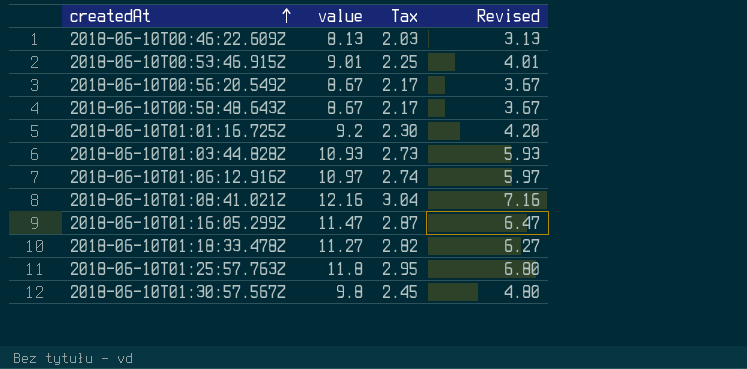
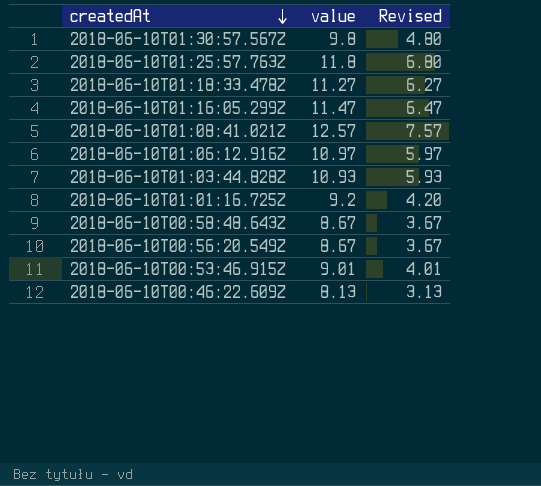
row order: createdAt ascending -> createdAt descending
column Tax | formula: [value] * 0.25 -> none
2018-06-10T01:08:41.021Z | value: 12.16 -> 12.57
2018-06-10T01:08:41.021Z | Revised: 7.16 -> 7.57

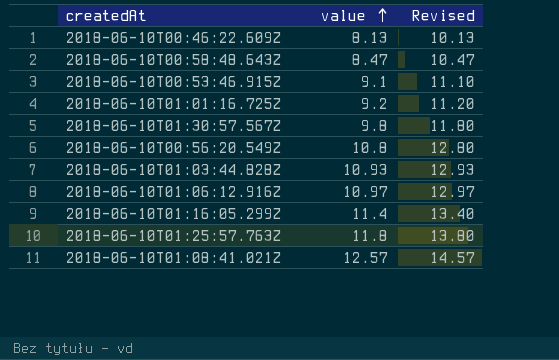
row order: createdAt descending -> value ascending
column Revised | formula: [value] - 5 -> [value] + 2
row 2018-06-10T01:18:33.478Z: 11.27 | 6.27 -> none
2018-06-10T00:58:48.643Z | value: 8.67 -> 8.47
2018-06-10T00:53:46.915Z | value: 9.01 -> 9.1
2018-06-10T00:56:20.549Z | value: 8.67 -> 10.8
2018-06-10T01:16:05.299Z | value: 11.47 -> 11.4

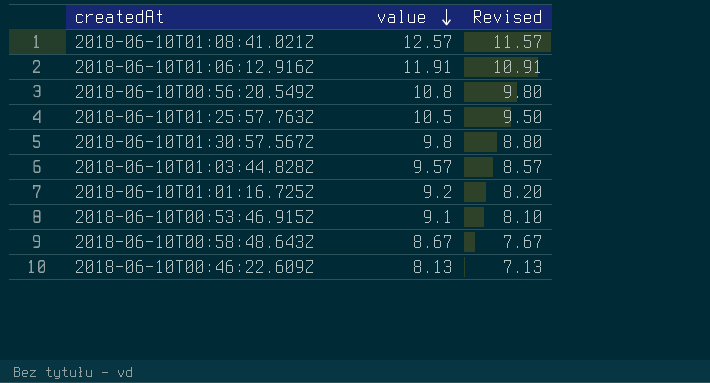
row order: value ascending -> value descending
column Revised | formula: [value] + 2 -> [value] - 1
row 2018-06-10T01:16:05.299Z: 11.4 | 13.40 -> none
2018-06-10T01:06:12.916Z | value: 10.97 -> 11.91
2018-06-10T01:25:57.763Z | value: 11.8 -> 10.5
2018-06-10T01:03:44.828Z | value: 10.93 -> 9.57
2018-06-10T00:58:48.643Z | value: 8.47 -> 8.67

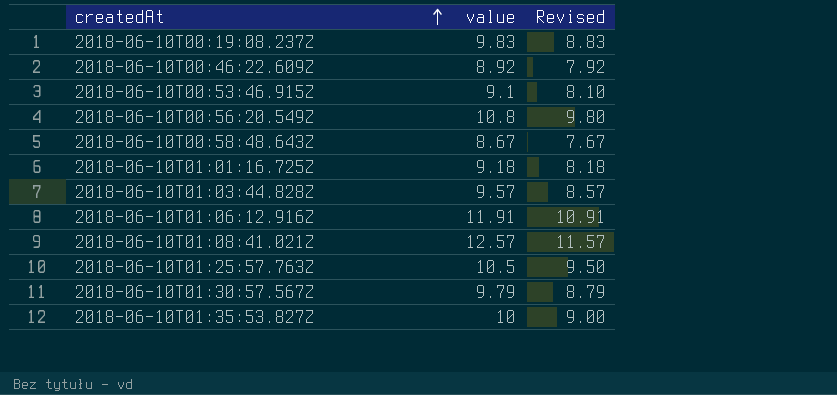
row order: value descending -> createdAt ascending
row 2018-06-10T00:19:08.237Z: none -> 9.83 | 8.83
2018-06-10T00:46:22.609Z | value: 8.13 -> 8.92
2018-06-10T00:46:22.609Z | Revised: 7.13 -> 7.92
2018-06-10T01:01:16.725Z | value: 9.2 -> 9.18
2018-06-10T01:01:16.725Z | Revised: 8.20 -> 8.18
2018-06-10T01:30:57.567Z | value: 9.8 -> 9.79
2018-06-10T01:30:57.567Z | Revised: 8.80 -> 8.79
row 2018-06-10T01:35:53.827Z: none -> 10 | 9.00

